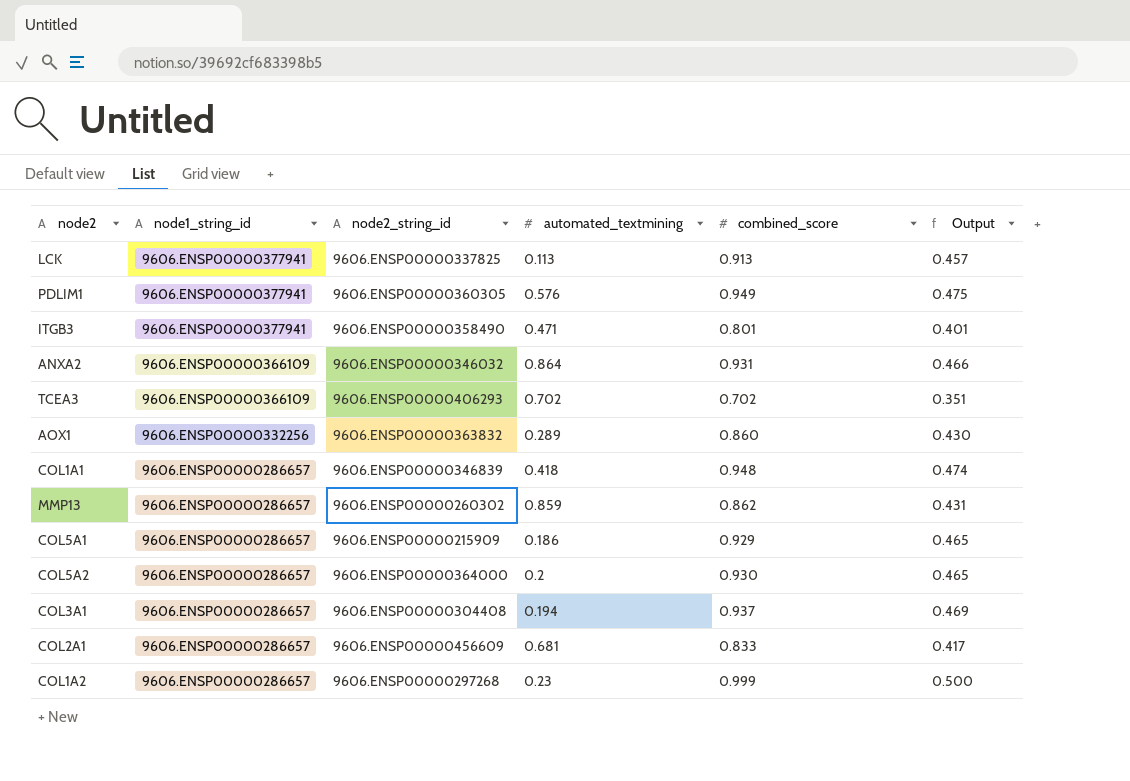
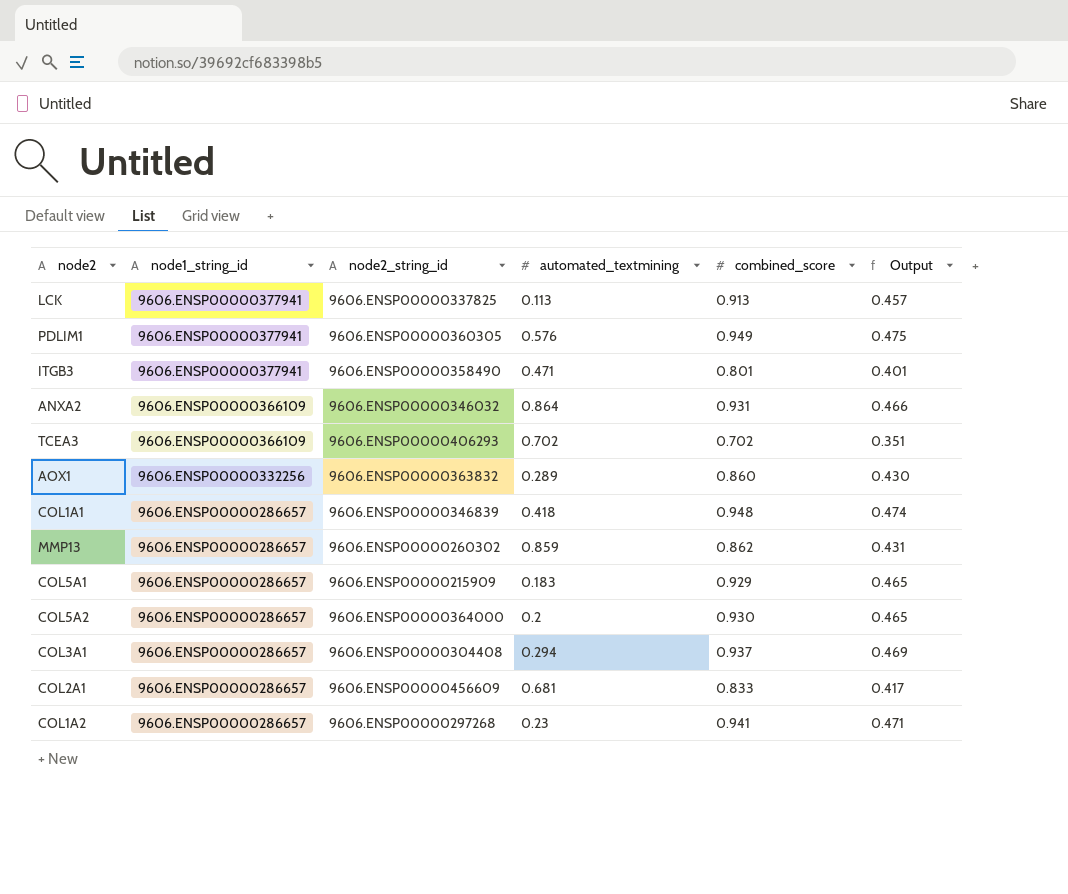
COL5A1 | automated_textmining: 0.186 -> 0.183
COL3A1 | automated_textmining: 0.194 -> 0.294
COL1A2 | combined_score: 0.999 -> 0.941
COL1A2 | Output: 0.500 -> 0.471

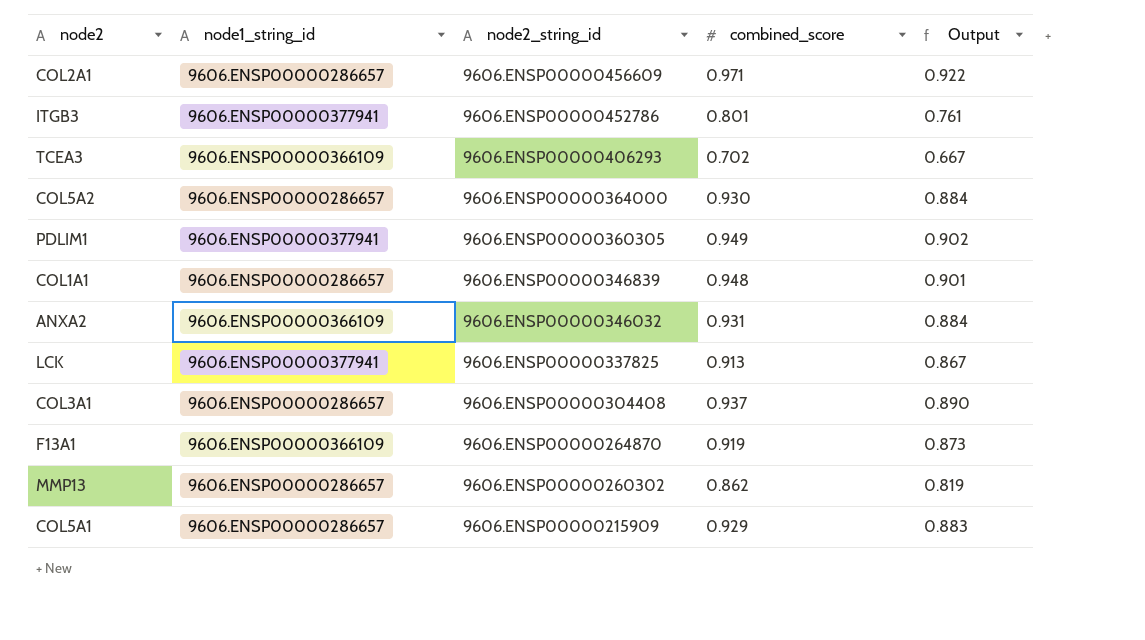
row order: node1_string_id descending -> node2_string_id descending
column automated_textmining | position: 4 -> none
column Output | formula: [combined_score] * 0.5 -> [combined_score] * 0.95
row AOX1: 9606.ENSP00000332256 | 9606.ENSP00000363832 | 0.289 | 0.860 | 0.430 -> none
row COL1A2: 9606.ENSP00000286657 | 9606.ENSP00000297268 | 0.23 | 0.941 | 0.471 -> none
COL2A1 | combined_score: 0.833 -> 0.971
ITGB3 | node2_string_id: 9606.ENSP00000358490 -> 9606.ENSP00000452786
row F13A1: none -> 9606.ENSP00000366109 | 9606.ENSP00000264870 | 0.919 | 0.873

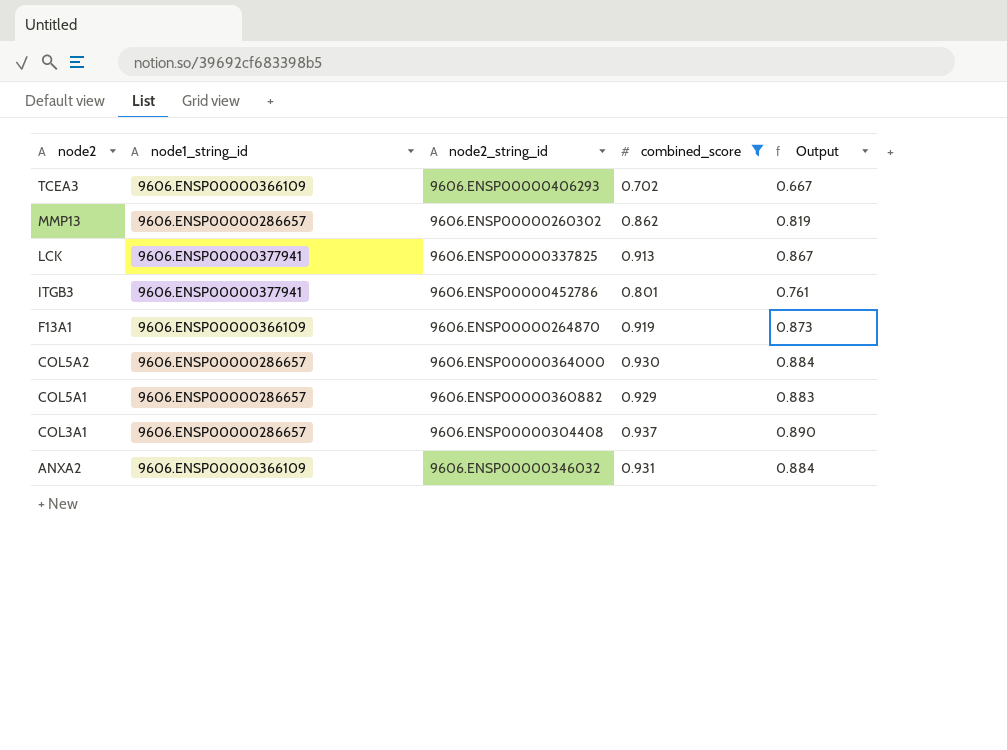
filter: none -> combined_score <= 0.937
row order: node2_string_id descending -> node2 descending
COL5A1 | node2_string_id: 9606.ENSP00000215909 -> 9606.ENSP00000360882

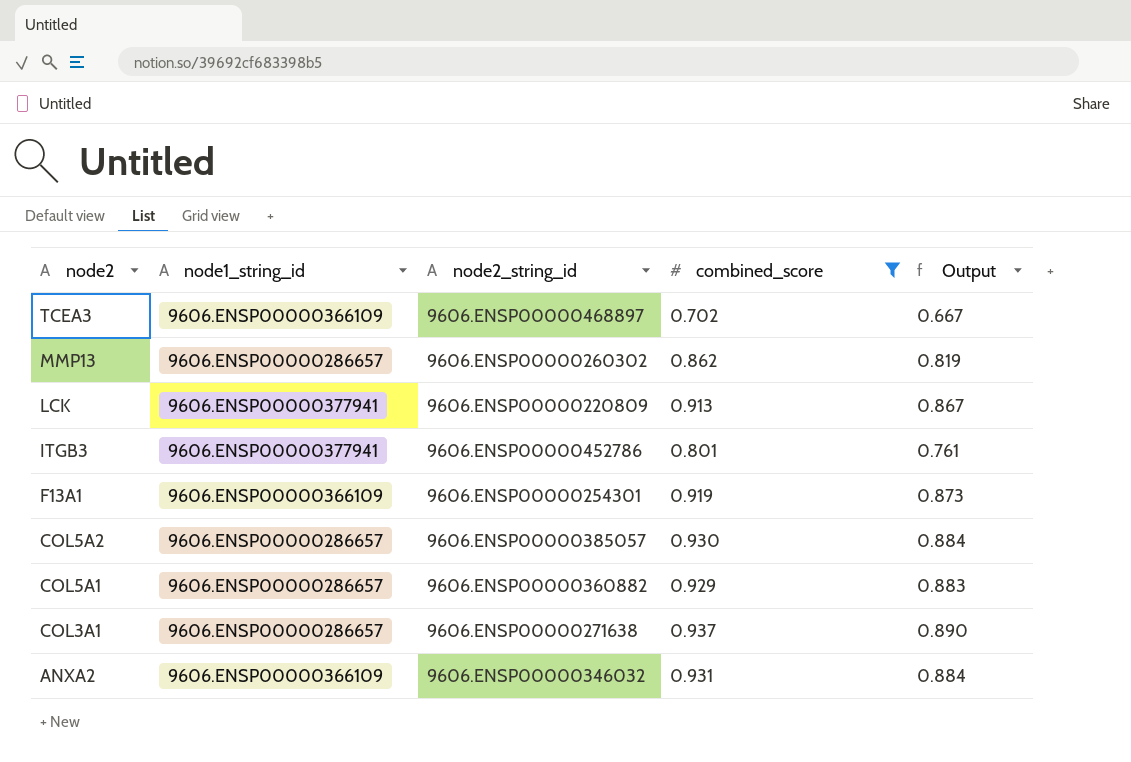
TCEA3 | node2_string_id: 9606.ENSP00000406293 -> 9606.ENSP00000468897
LCK | node2_string_id: 9606.ENSP00000337825 -> 9606.ENSP00000220809
F13A1 | node2_string_id: 9606.ENSP00000264870 -> 9606.ENSP00000254301
COL5A2 | node2_string_id: 9606.ENSP00000364000 -> 9606.ENSP00000385057
COL3A1 | node2_string_id: 9606.ENSP00000304408 -> 9606.ENSP00000271638

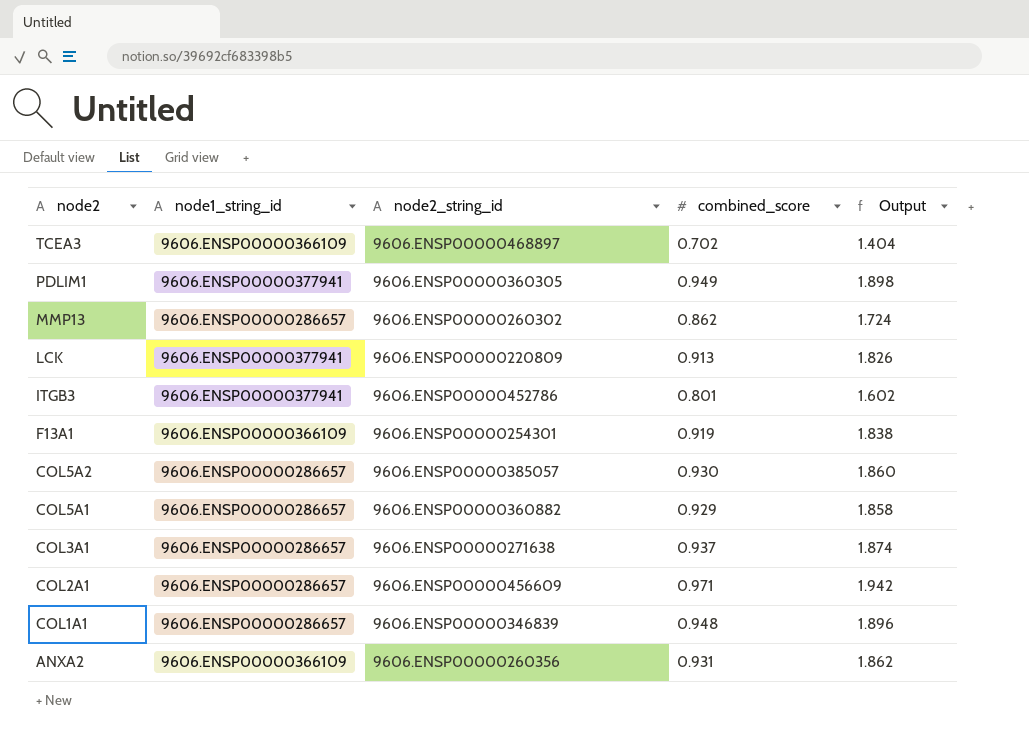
filter: combined_score <= 0.937 -> none
column Output | formula: [combined_score] * 0.95 -> [combined_score] * 2
ANXA2 | node2_string_id: 9606.ENSP00000346032 -> 9606.ENSP00000260356

